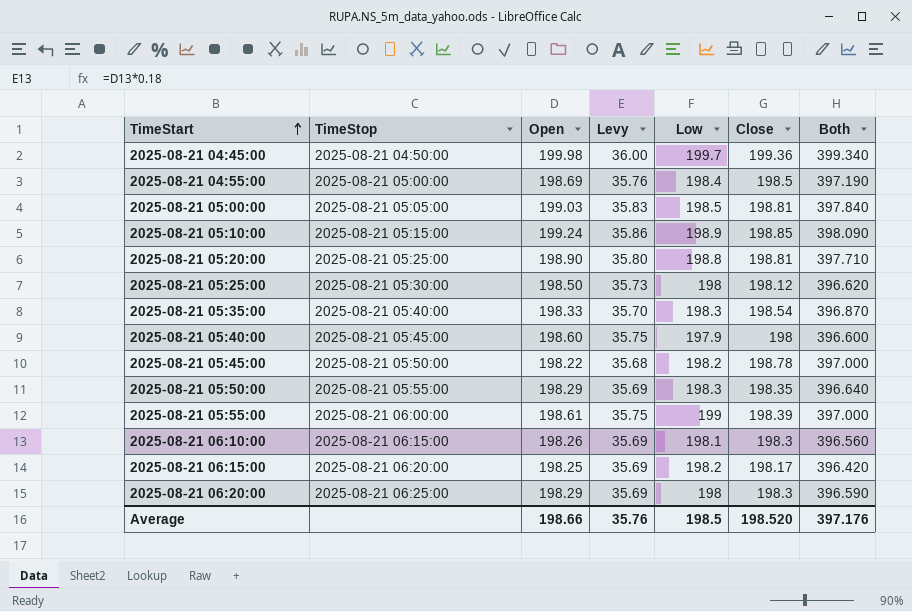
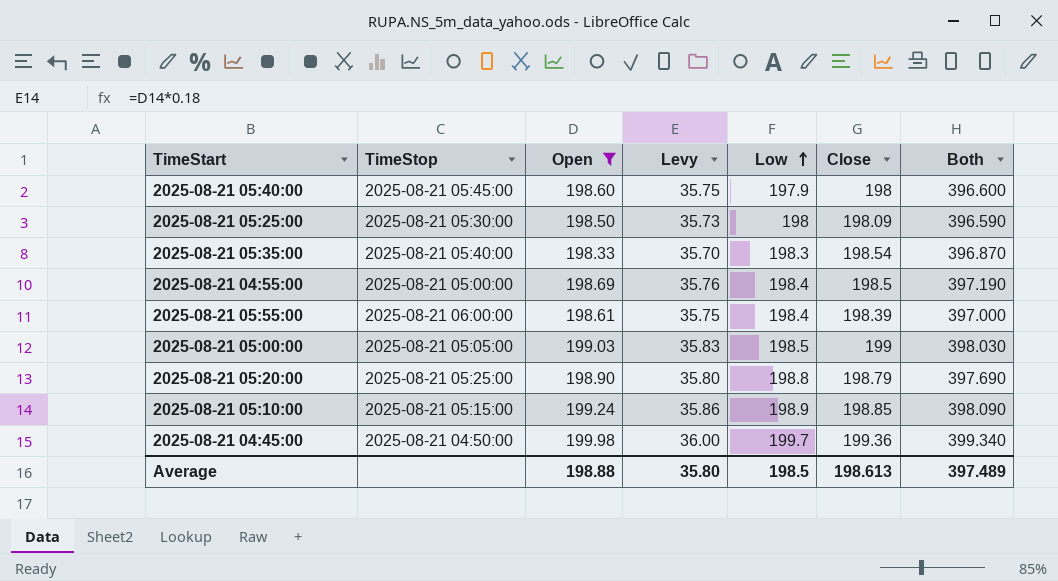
filter: none -> Open >= 198.33
row order: TimeStart ascending -> Low ascending
2025-08-21 05:25:00 | Close: 198.12 -> 198.09
2025-08-21 05:25:00 | Both: 396.620 -> 396.590
2025-08-21 05:55:00 | Low: 199 -> 198.4
2025-08-21 05:00:00 | Close: 198.81 -> 199
2025-08-21 05:00:00 | Both: 397.840 -> 398.030
2025-08-21 05:20:00 | Close: 198.81 -> 198.79
2025-08-21 05:20:00 | Both: 397.710 -> 397.690
Average | Open: 198.66 -> 198.88
Average | Levy: 35.76 -> 35.80
Average | Close: 198.520 -> 198.613
Average | Both: 397.176 -> 397.489

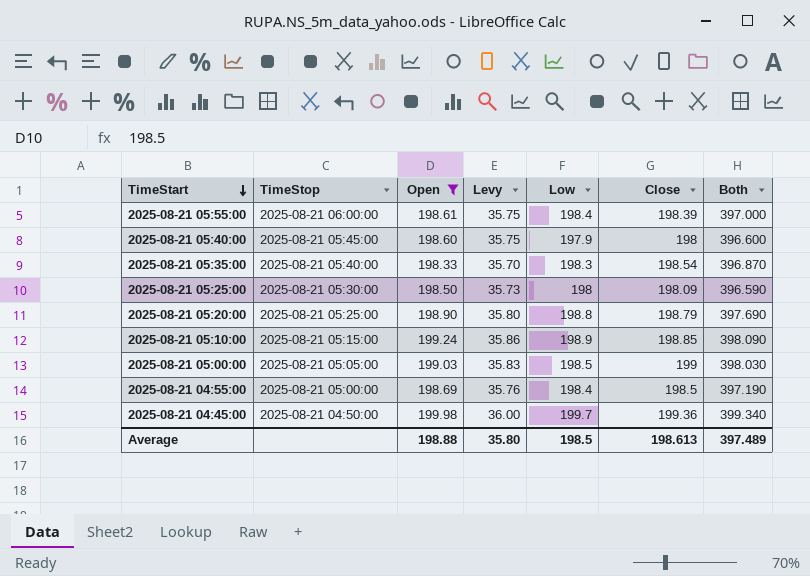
row order: Low ascending -> TimeStart descending

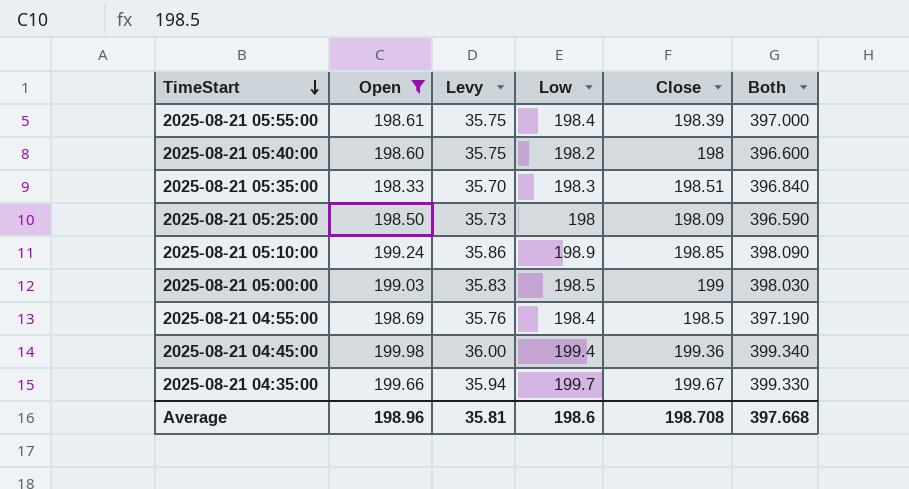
column TimeStop | position: 2 -> none
row 2025-08-21 05:20:00: 2025-08-21 05:25:00 | 198.90 | 35.80 | 198.8 | 198.79 | 397.690 -> none
2025-08-21 05:40:00 | Low: 197.9 -> 198.2
2025-08-21 05:35:00 | Close: 198.54 -> 198.51
2025-08-21 05:35:00 | Both: 396.870 -> 396.840
2025-08-21 04:45:00 | Low: 199.7 -> 199.4
row 2025-08-21 04:35:00: none -> 199.66 | 35.94 | 199.7 | 199.67 | 399.330
Average | Open: 198.88 -> 198.96
Average | Levy: 35.80 -> 35.81
Average | Low: 198.5 -> 198.6
Average | Close: 198.613 -> 198.708
Average | Both: 397.489 -> 397.668

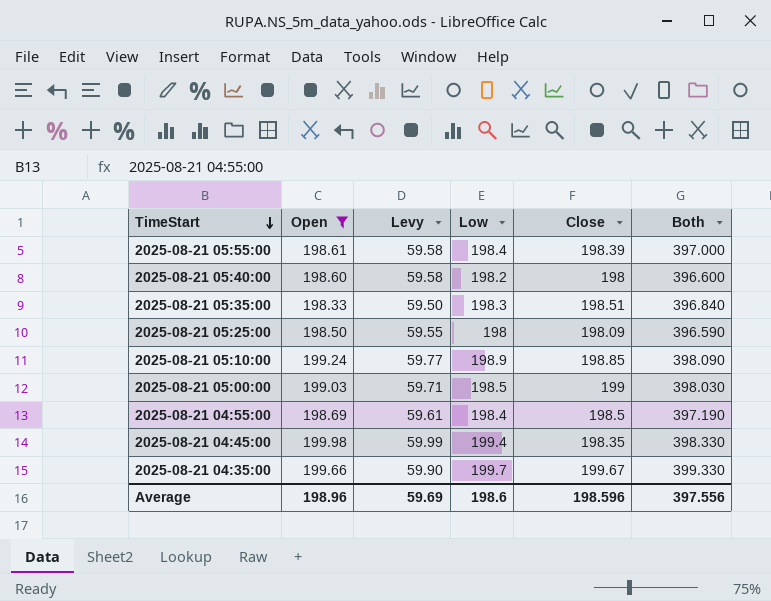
column Levy | formula: [Open] * 0.18 -> [Open] * 0.3
2025-08-21 04:45:00 | Close: 199.36 -> 198.35
2025-08-21 04:45:00 | Both: 399.340 -> 398.330
Average | Levy: 35.81 -> 59.69
Average | Close: 198.708 -> 198.596
Average | Both: 397.668 -> 397.556

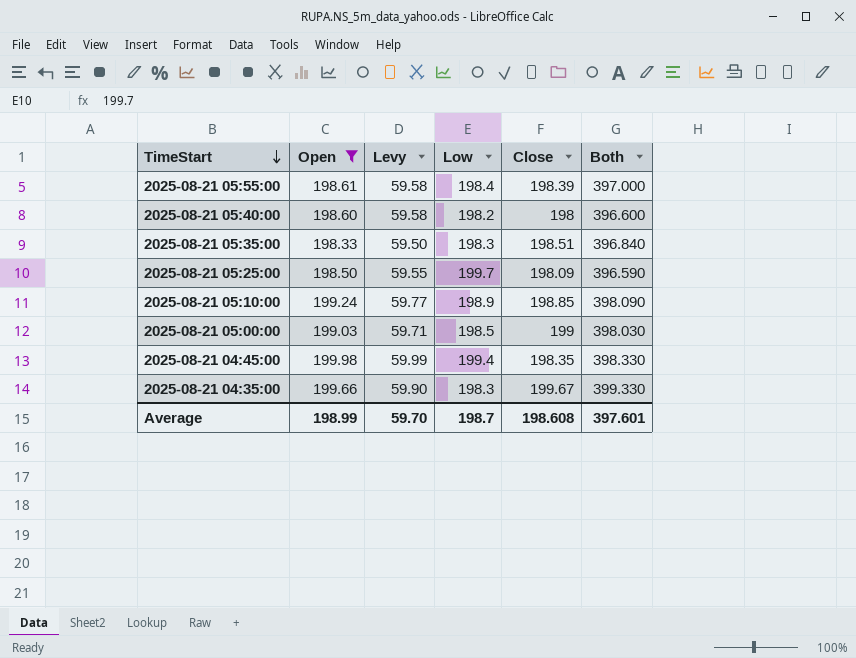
row 2025-08-21 04:55:00: 198.69 | 59.61 | 198.4 | 198.5 | 397.190 -> none
2025-08-21 05:25:00 | Low: 198 -> 199.7
2025-08-21 04:35:00 | Low: 199.7 -> 198.3
Average | Open: 198.96 -> 198.99
Average | Levy: 59.69 -> 59.70
Average | Low: 198.6 -> 198.7
Average | Close: 198.596 -> 198.608
Average | Both: 397.556 -> 397.601

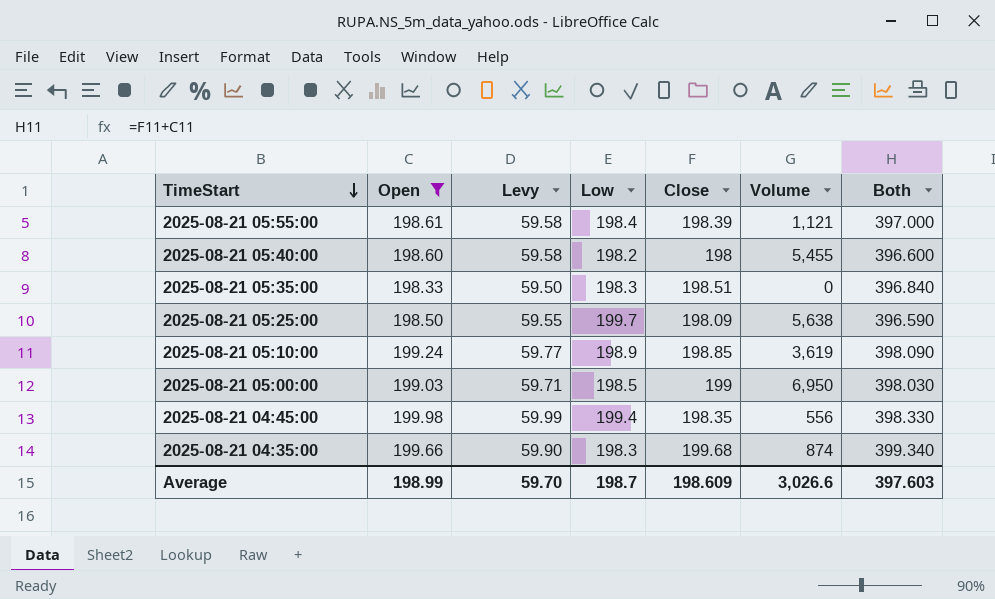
column Volume | position: none -> 6
2025-08-21 04:35:00 | Close: 199.67 -> 199.68
2025-08-21 04:35:00 | Both: 399.330 -> 399.340
Average | Close: 198.608 -> 198.609
Average | Both: 397.601 -> 397.603

